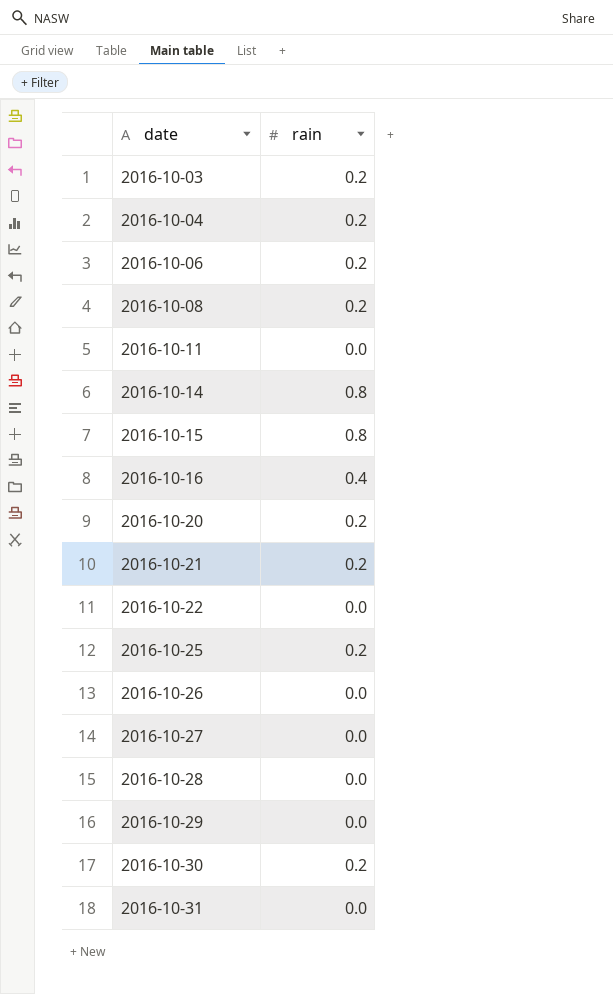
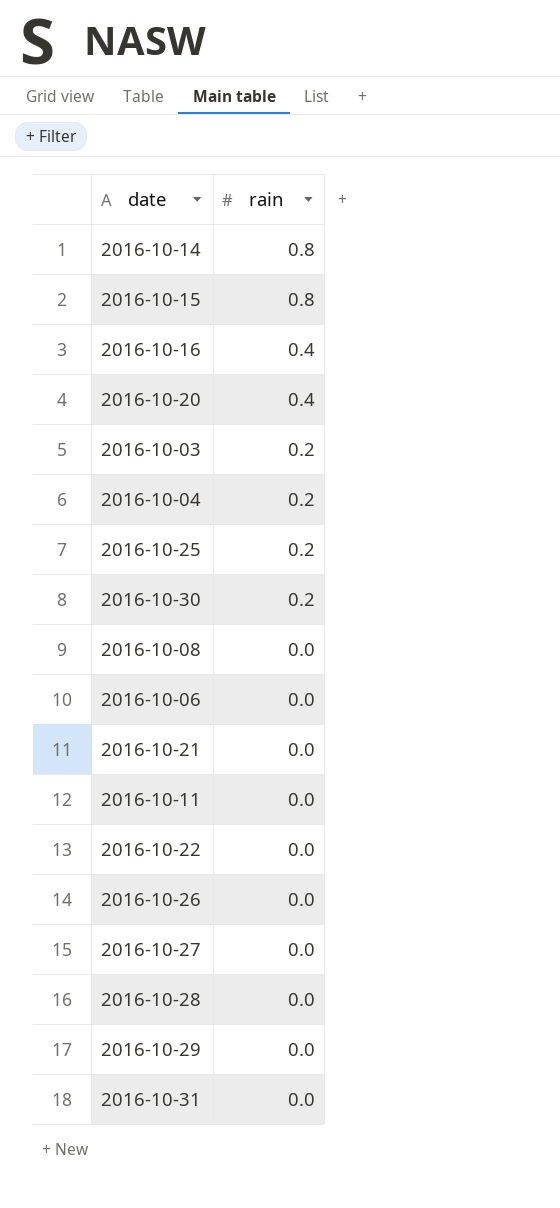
row order: date ascending -> rain descending
2016-10-20 | rain: 0.2 -> 0.4
2016-10-08 | rain: 0.2 -> 0.0
2016-10-06 | rain: 0.2 -> 0.0
2016-10-21 | rain: 0.2 -> 0.0

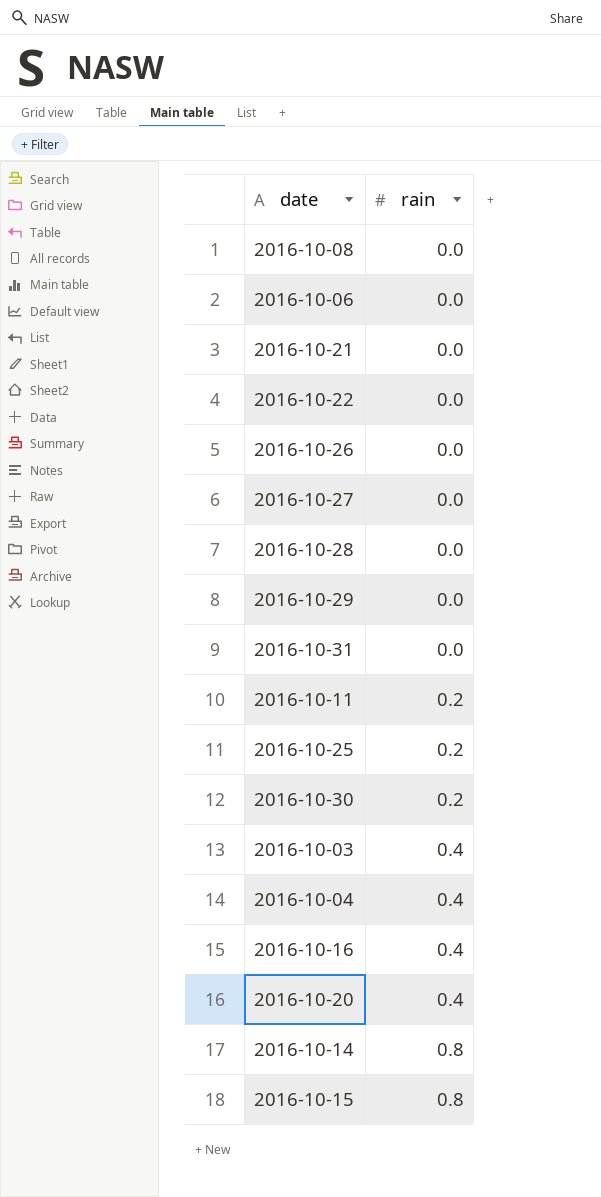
row order: rain descending -> rain ascending
2016-10-11 | rain: 0.0 -> 0.2
2016-10-03 | rain: 0.2 -> 0.4
2016-10-04 | rain: 0.2 -> 0.4

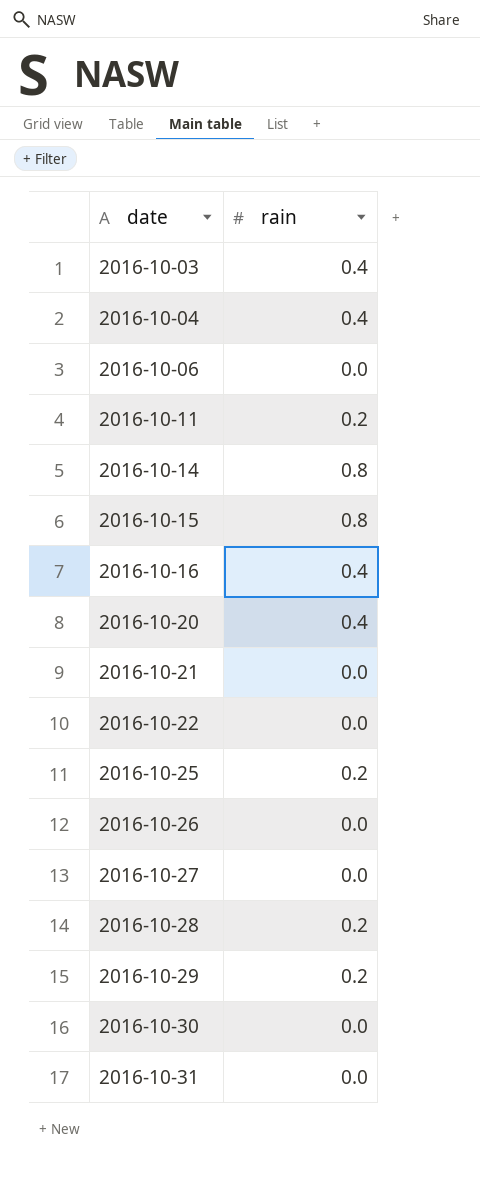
row order: rain ascending -> date ascending
row 2016-10-08: 0.0 -> none
2016-10-28 | rain: 0.0 -> 0.2
2016-10-29 | rain: 0.0 -> 0.2
2016-10-30 | rain: 0.2 -> 0.0

